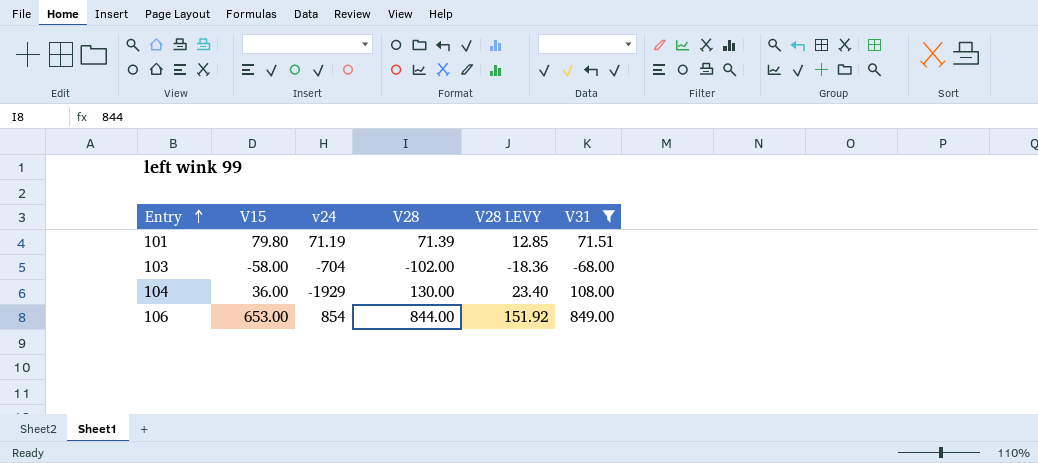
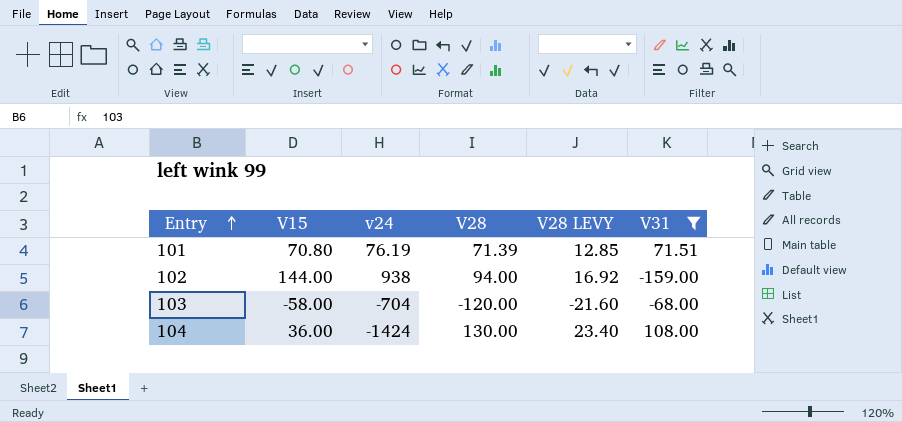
row 106: 653.00 | 854 | 844.00 | 151.92 | 849.00 -> none
101 | V15: 79.80 -> 70.80
101 | v24: 71.19 -> 76.19
row 102: none -> 144.00 | 938 | 94.00 | 16.92 | -159.00
103 | V28: -102.00 -> -120.00
103 | V28 LEVY: -18.36 -> -21.60
104 | v24: -1929 -> -1424

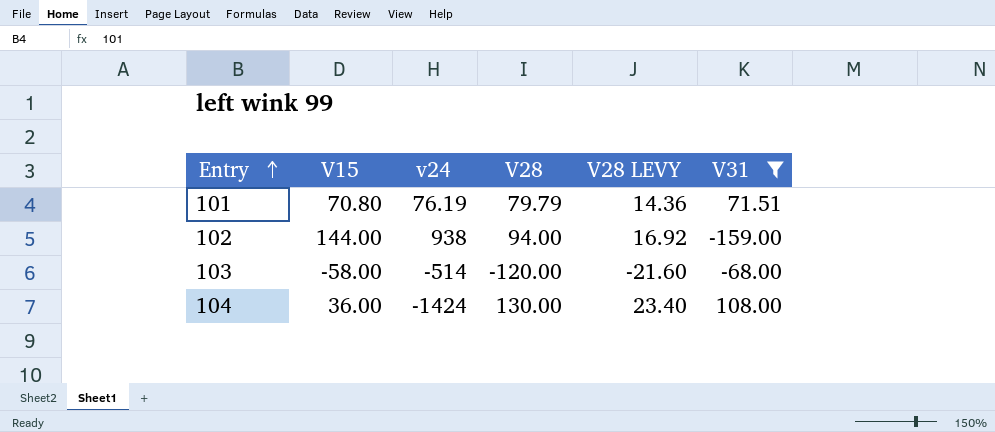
101 | V28: 71.39 -> 79.79
101 | V28 LEVY: 12.85 -> 14.36
103 | v24: -704 -> -514

